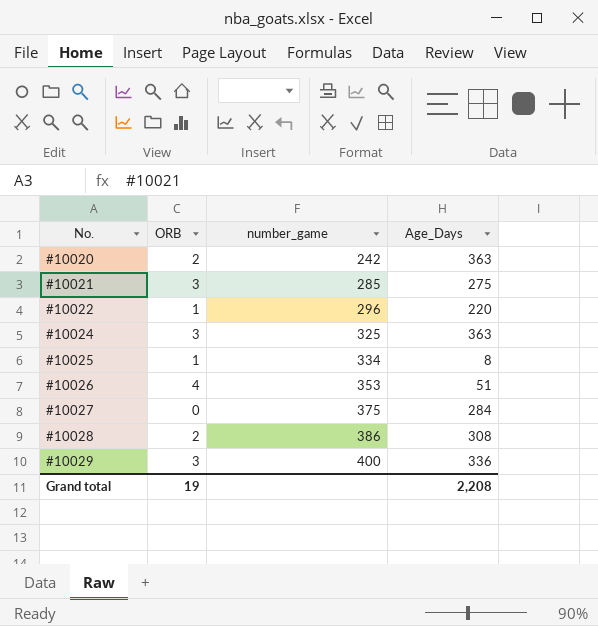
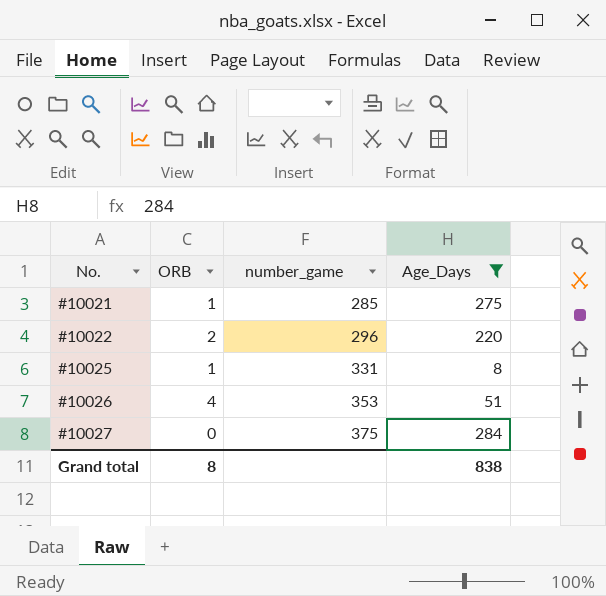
filter: none -> Age_Days <= 284
#10021 | ORB: 3 -> 1
#10022 | ORB: 1 -> 2
#10025 | number_game: 334 -> 331
Grand total | ORB: 19 -> 8
Grand total | Age_Days: 2,208 -> 838

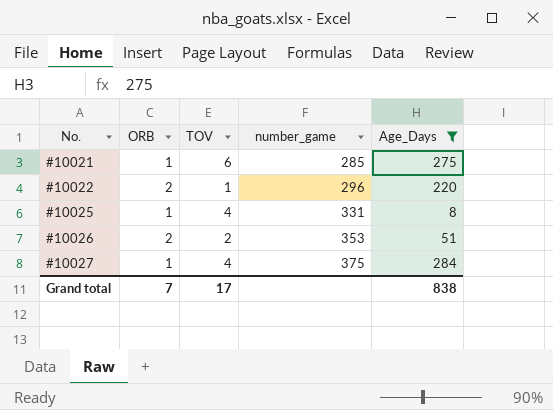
column TOV | position: none -> 3
#10026 | ORB: 4 -> 2
#10027 | ORB: 0 -> 1
Grand total | ORB: 8 -> 7

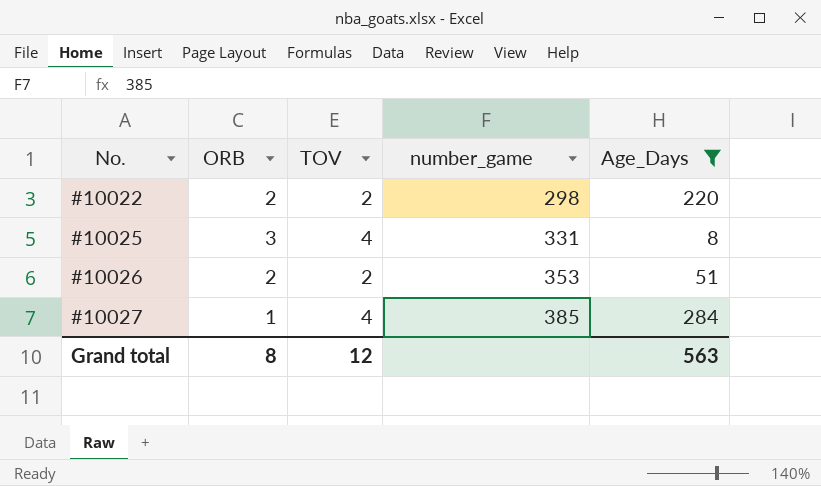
row #10021: 1 | 6 | 285 | 275 -> none
#10022 | TOV: 1 -> 2
#10022 | number_game: 296 -> 298
#10025 | ORB: 1 -> 3
#10027 | number_game: 375 -> 385
Grand total | ORB: 7 -> 8
Grand total | TOV: 17 -> 12
Grand total | Age_Days: 838 -> 563

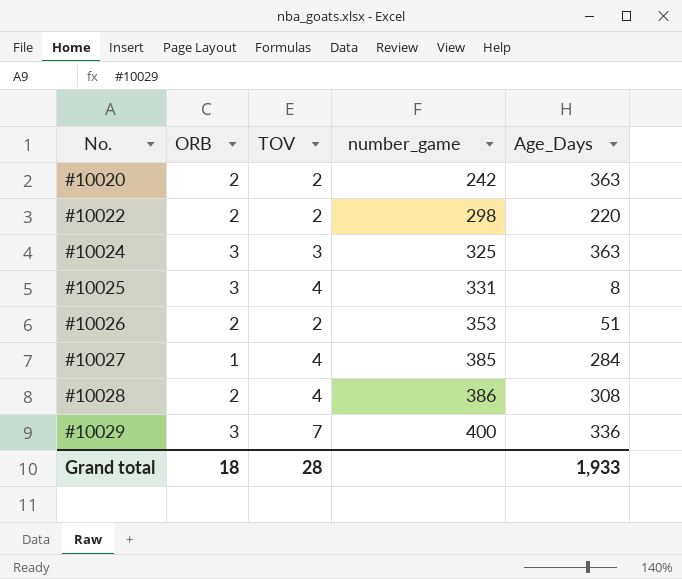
filter: Age_Days <= 284 -> none
Grand total | ORB: 8 -> 18
Grand total | TOV: 12 -> 28
Grand total | Age_Days: 563 -> 1,933

